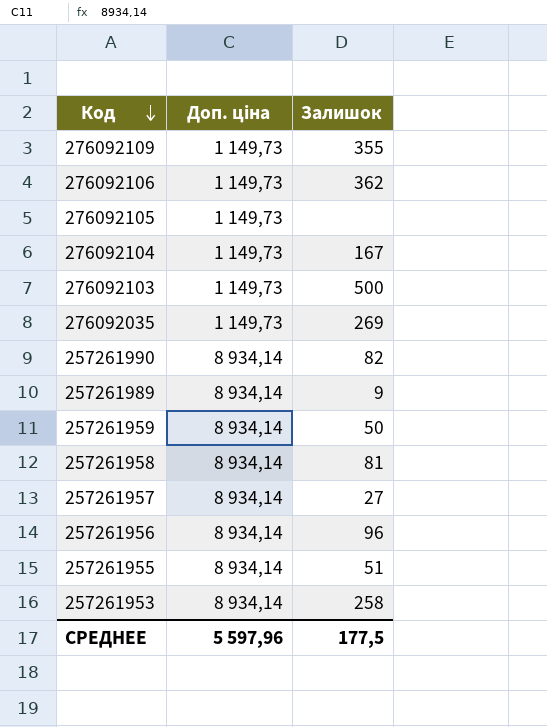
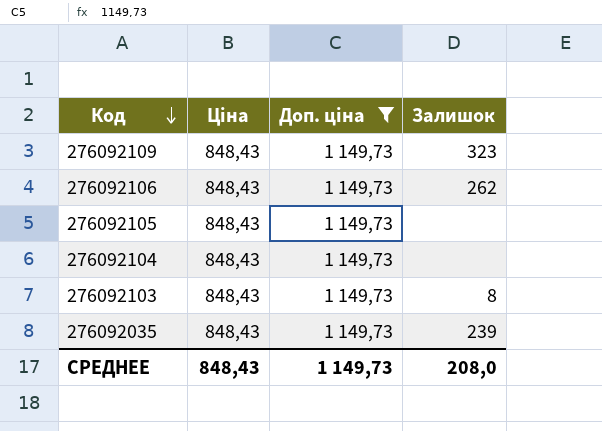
filter: none -> Доп. ціна = 1 149,73
column Ціна | position: none -> 2
276092109 | Залишок: 355 -> 323
276092106 | Залишок: 362 -> 262
276092104 | Залишок: 167 -> none
276092103 | Залишок: 500 -> 8
276092035 | Залишок: 269 -> 239
СРЕДНЕЕ | Доп. ціна: 5 597,96 -> 1 149,73
СРЕДНЕЕ | Залишок: 177,5 -> 208,0

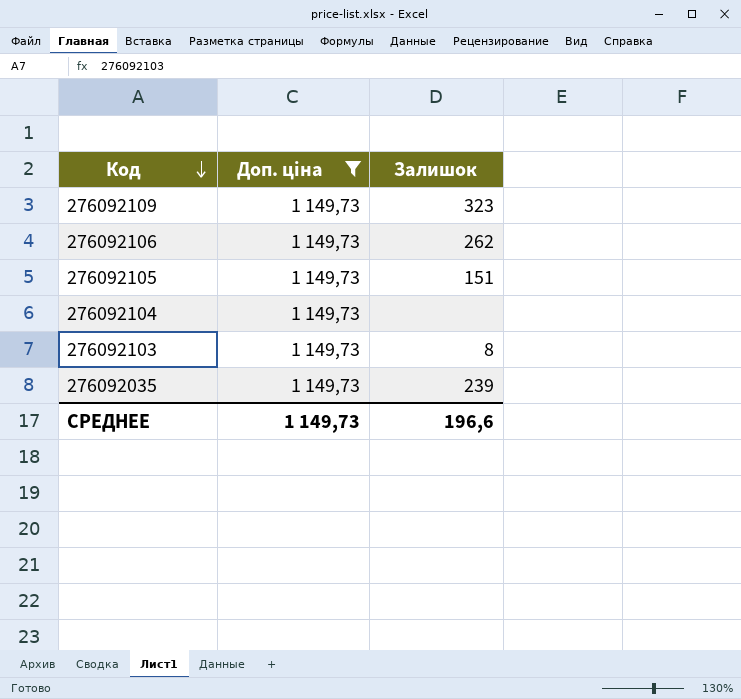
column Ціна | position: 2 -> none
276092105 | Залишок: none -> 151
СРЕДНЕЕ | Залишок: 208,0 -> 196,6

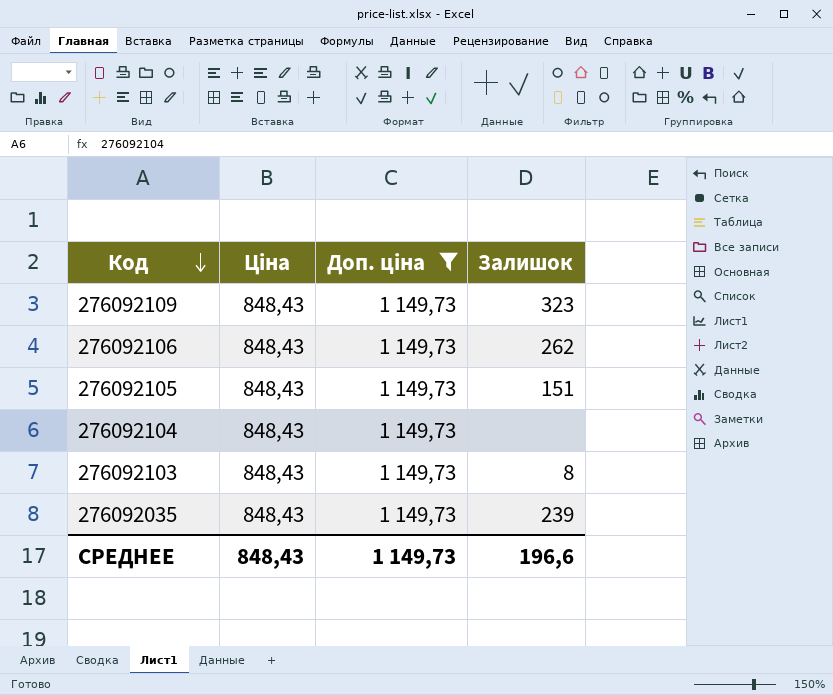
column Ціна | position: none -> 2

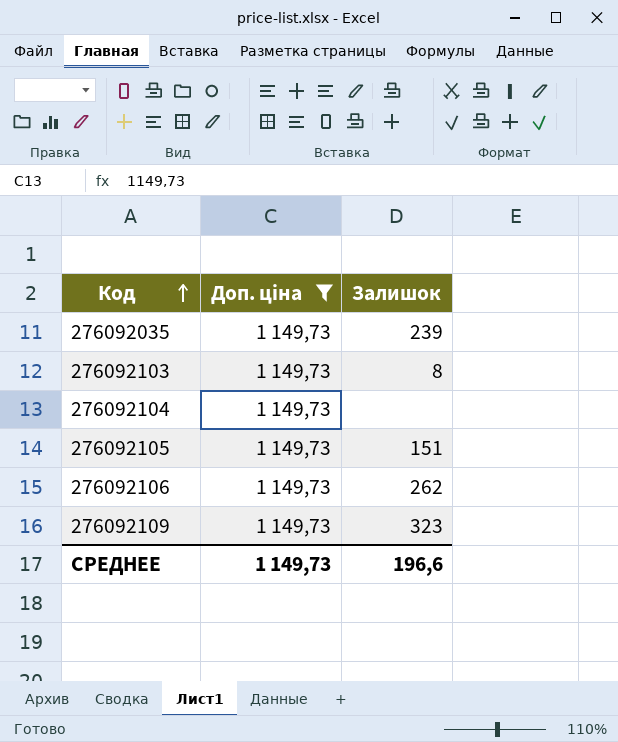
row order: Код descending -> Код ascending
column Ціна | position: 2 -> none

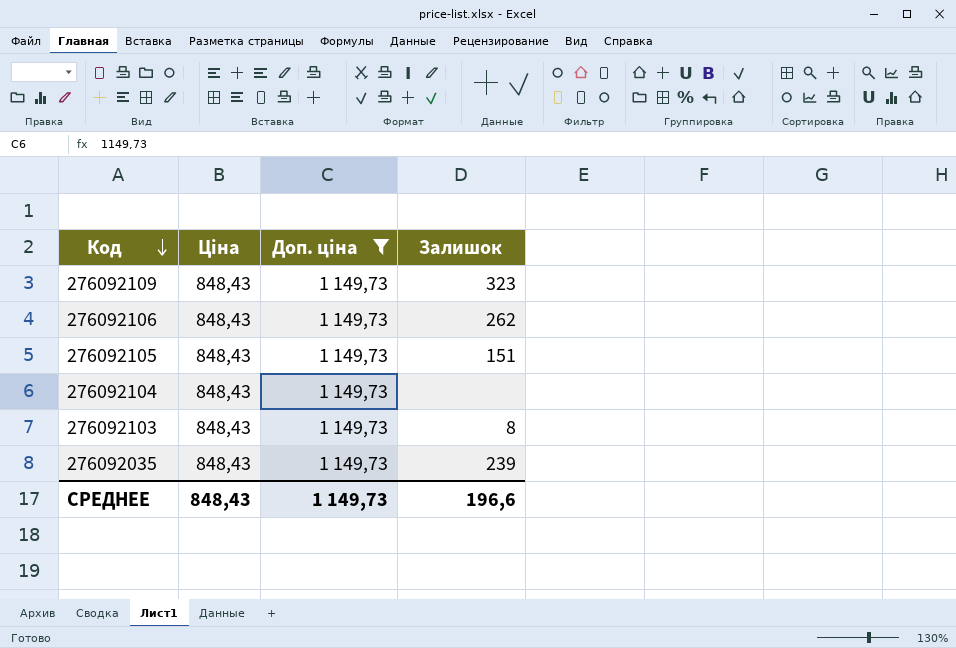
row order: Код ascending -> Код descending
column Ціна | position: none -> 2

